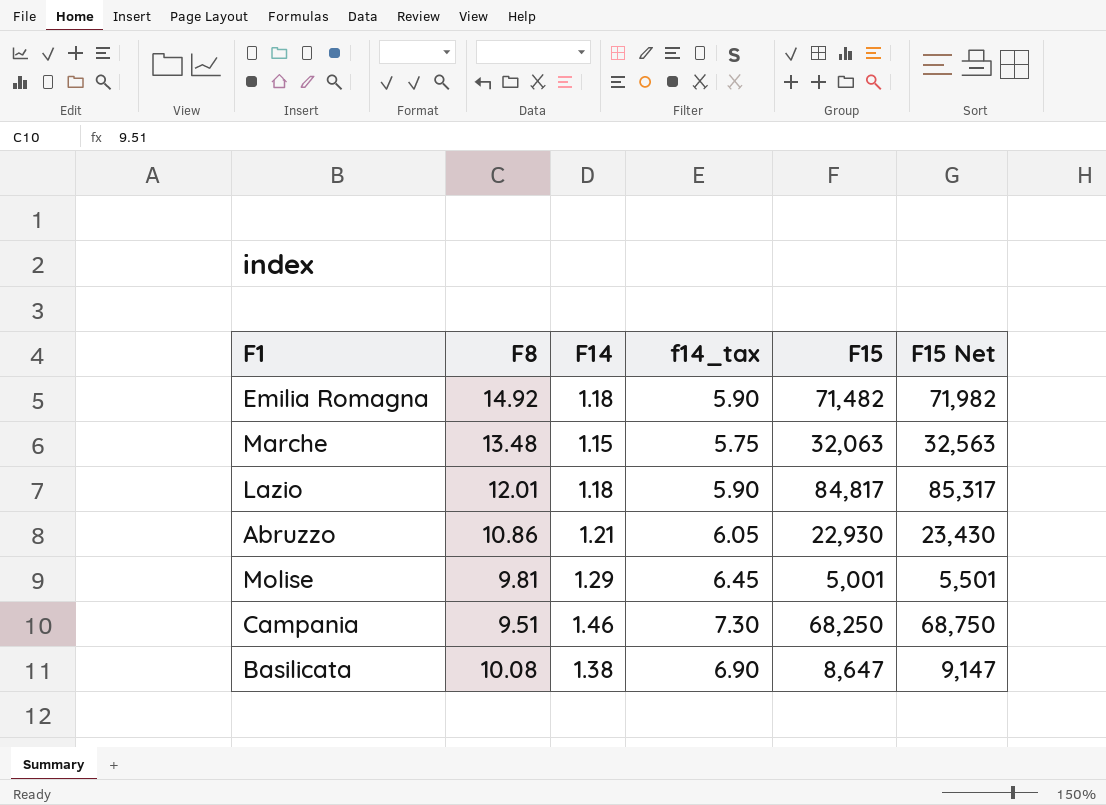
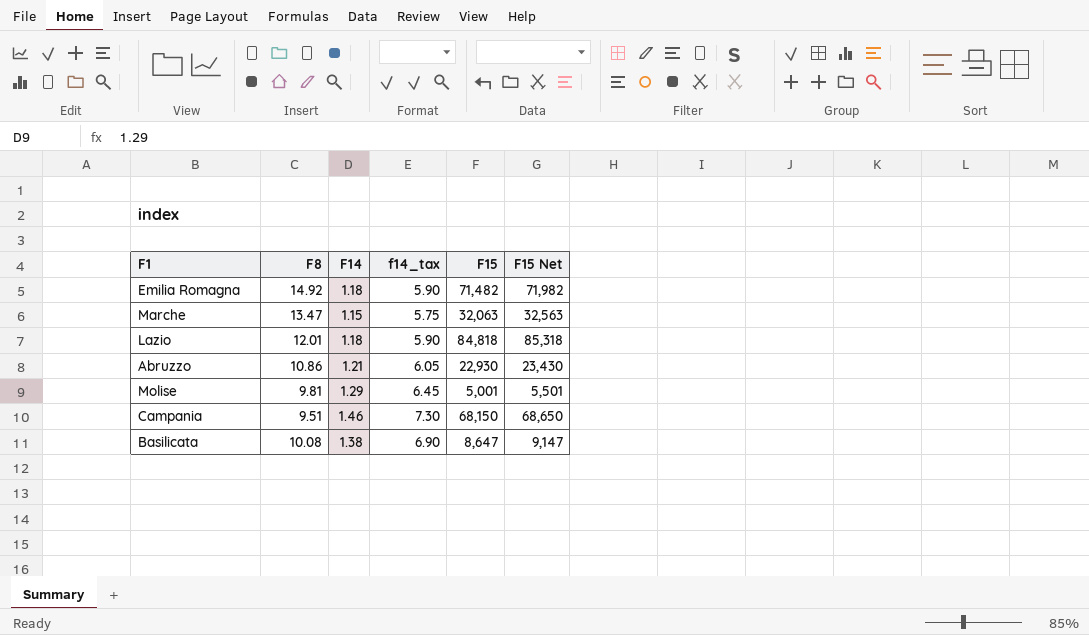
Marche | F8: 13.48 -> 13.47
Lazio | F15: 84,817 -> 84,818
Lazio | F15 Net: 85,317 -> 85,318
Campania | F15: 68,250 -> 68,150
Campania | F15 Net: 68,750 -> 68,650

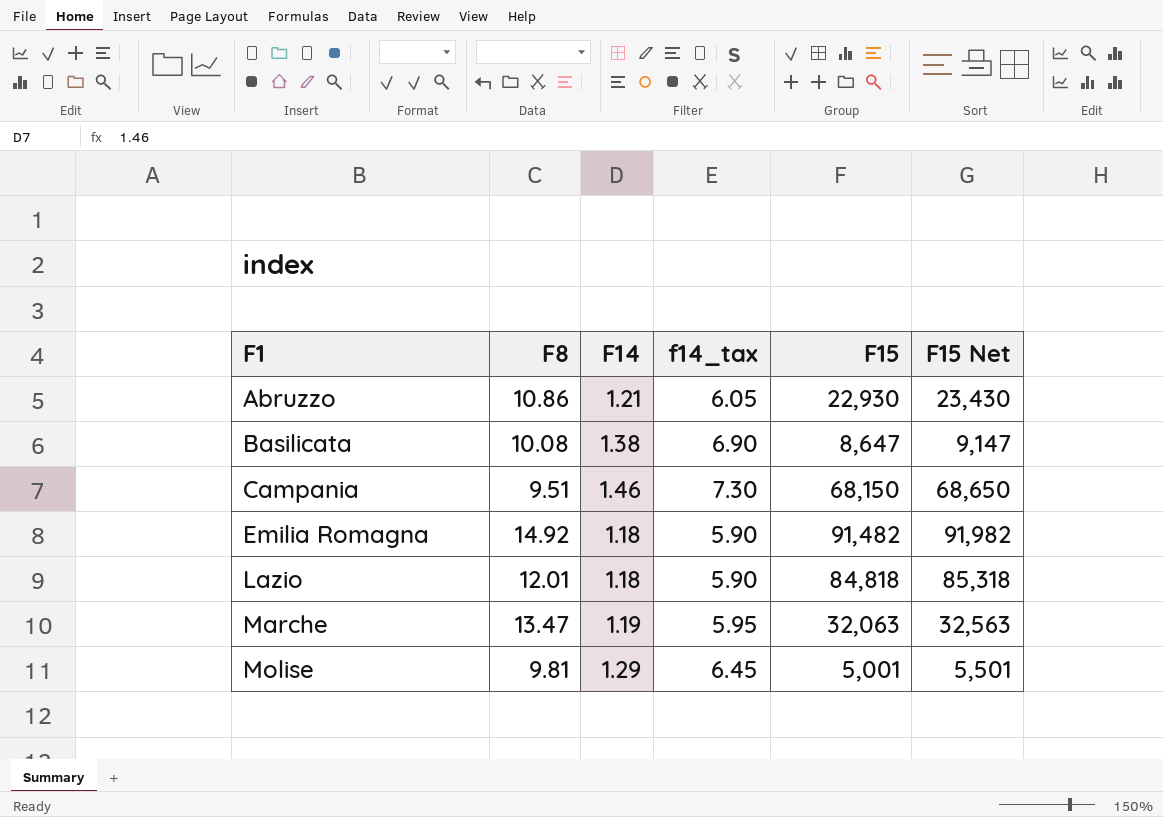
row order: none -> F1 ascending
Emilia Romagna | F15: 71,482 -> 91,482
Emilia Romagna | F15 Net: 71,982 -> 91,982
Marche | F14: 1.15 -> 1.19
Marche | f14_tax: 5.75 -> 5.95

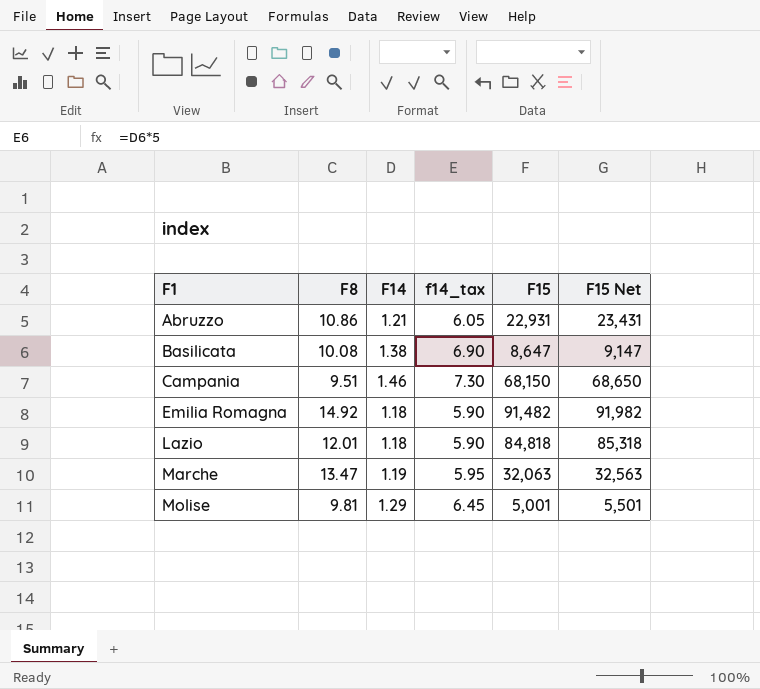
Abruzzo | F15: 22,930 -> 22,931
Abruzzo | F15 Net: 23,430 -> 23,431

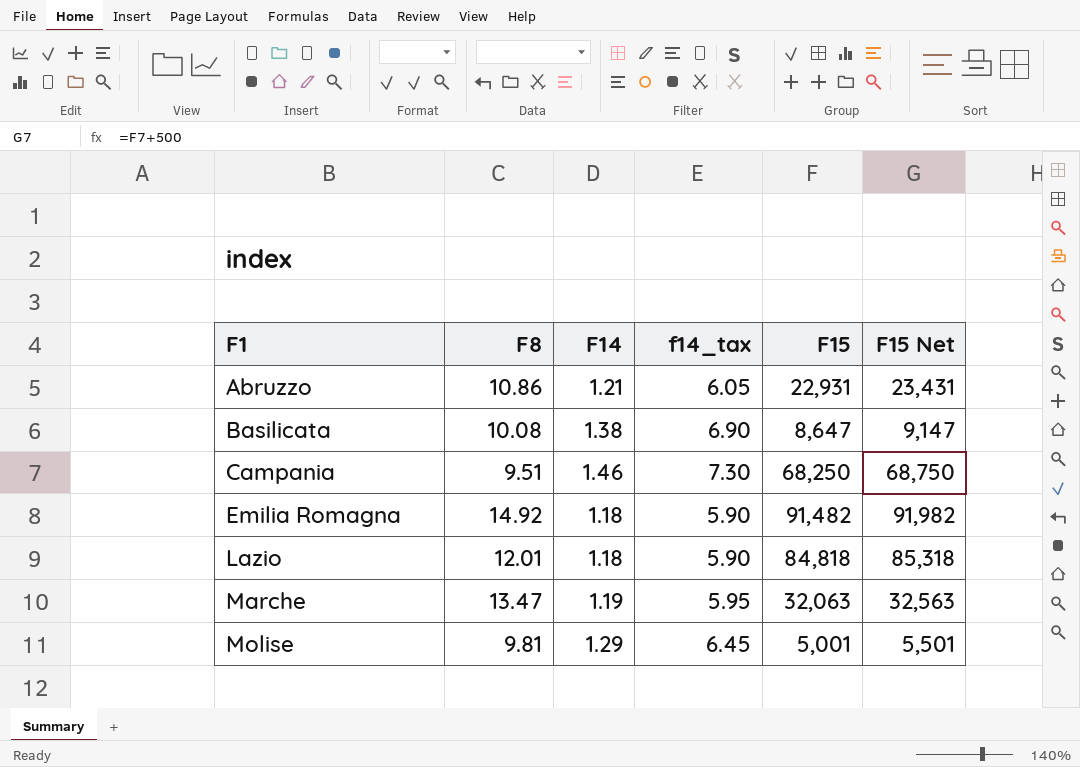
Campania | F15: 68,150 -> 68,250
Campania | F15 Net: 68,650 -> 68,750

